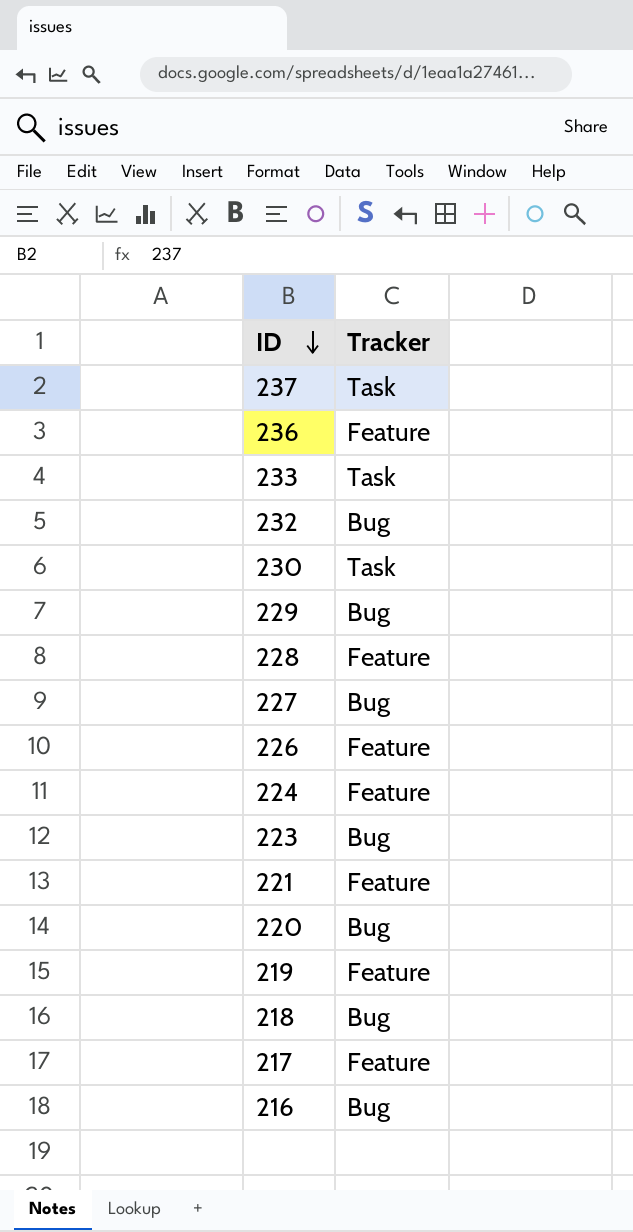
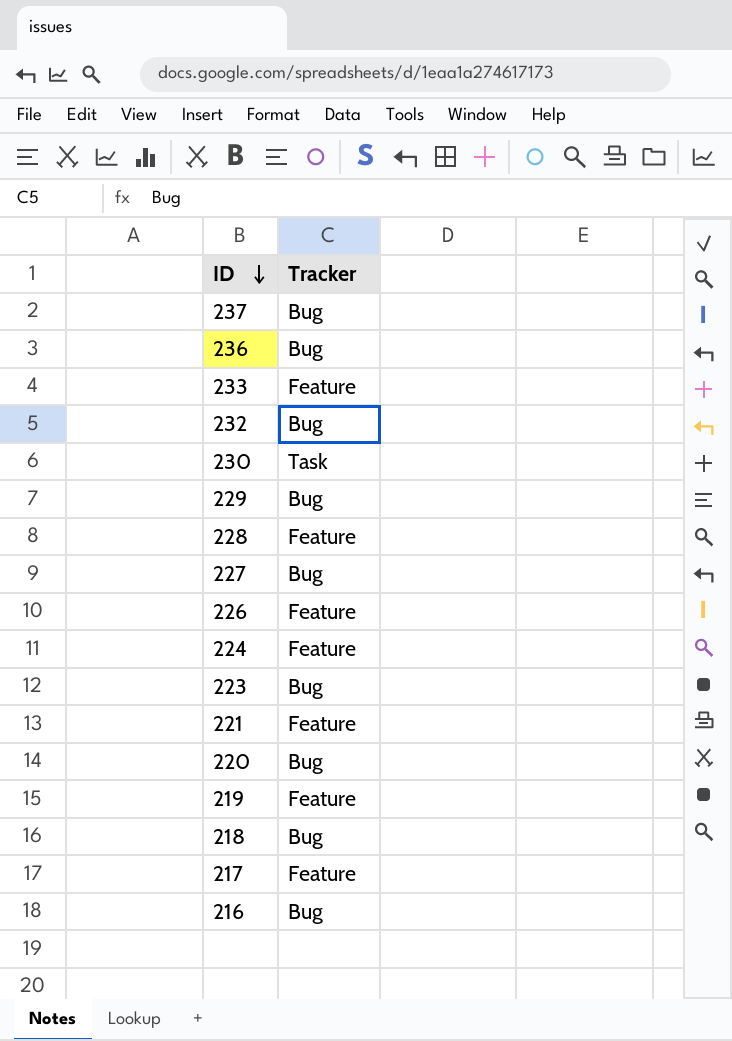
237 | Tracker: Task -> Bug
236 | Tracker: Feature -> Bug
233 | Tracker: Task -> Feature

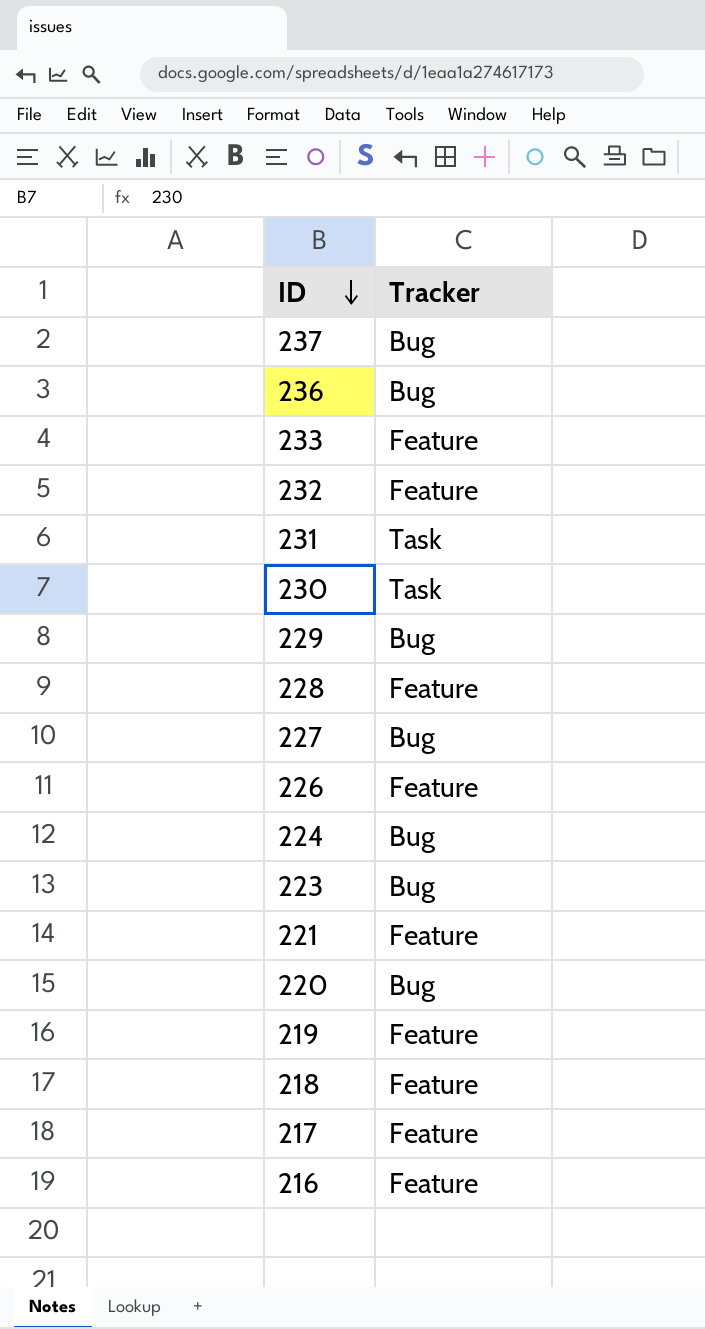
232 | Tracker: Bug -> Feature
row 231: none -> Task
224 | Tracker: Feature -> Bug
218 | Tracker: Bug -> Feature
216 | Tracker: Bug -> Feature

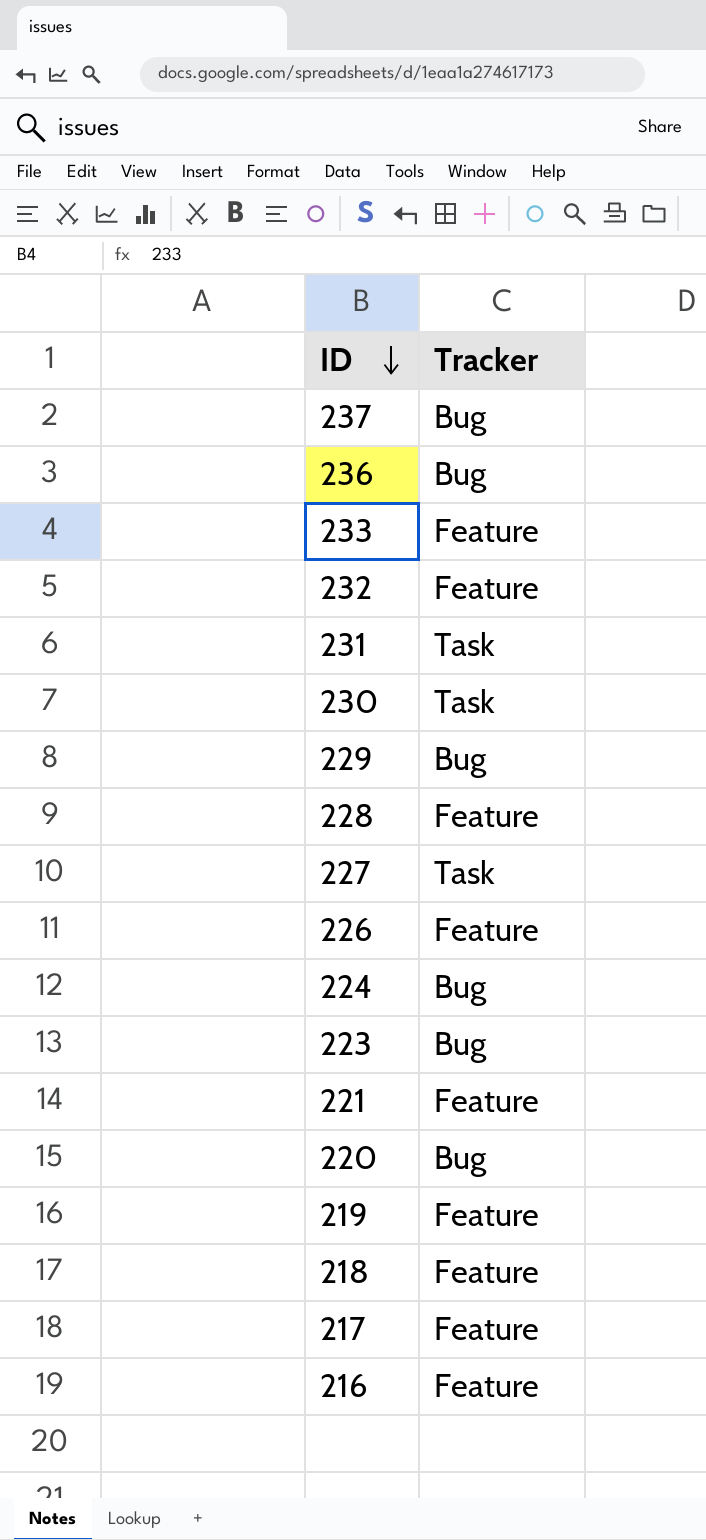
227 | Tracker: Bug -> Task

